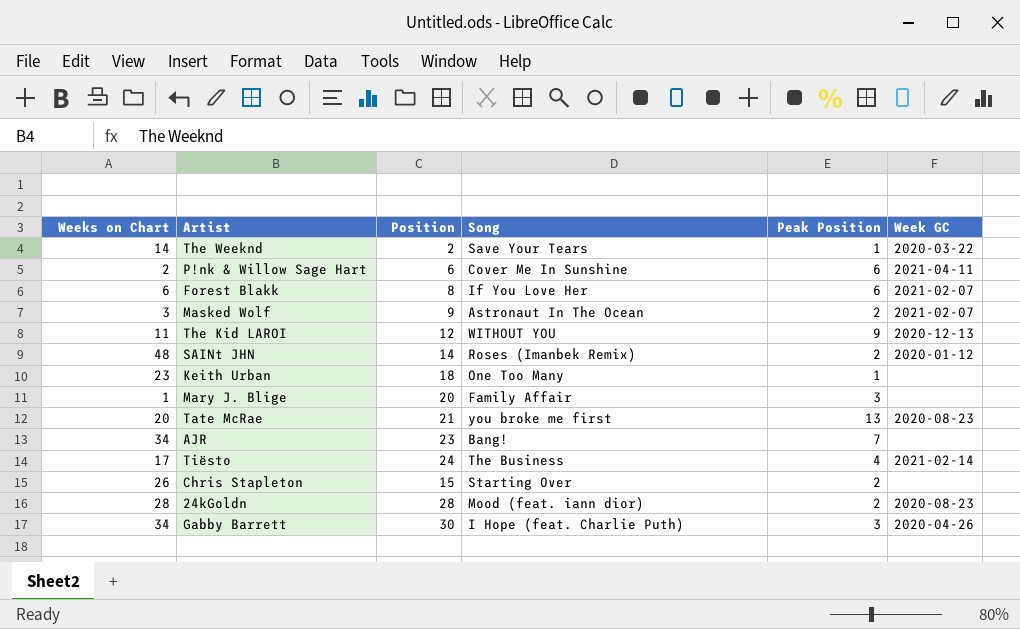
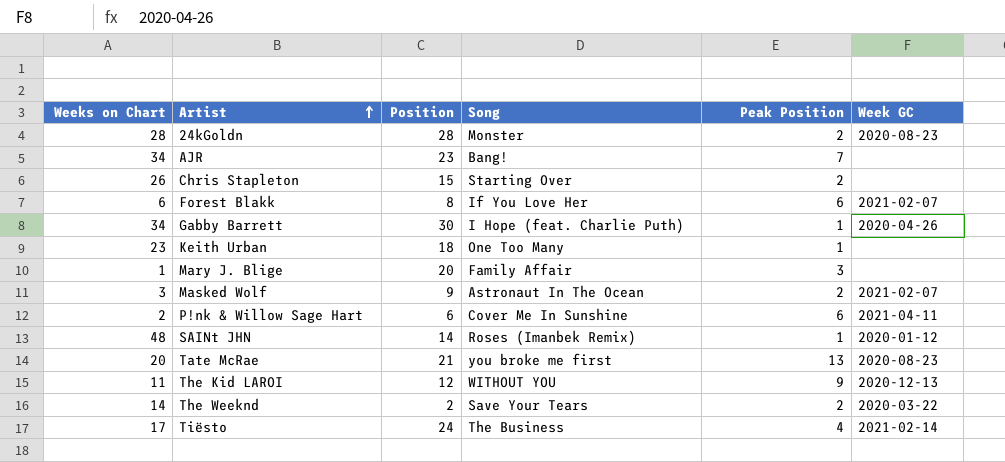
row order: none -> Artist ascending
24kGoldn | Song: Mood (feat. iann dior) -> Monster
Gabby Barrett | Peak Position: 3 -> 1
SAINt JHN | Peak Position: 2 -> 1
The Weeknd | Peak Position: 1 -> 2

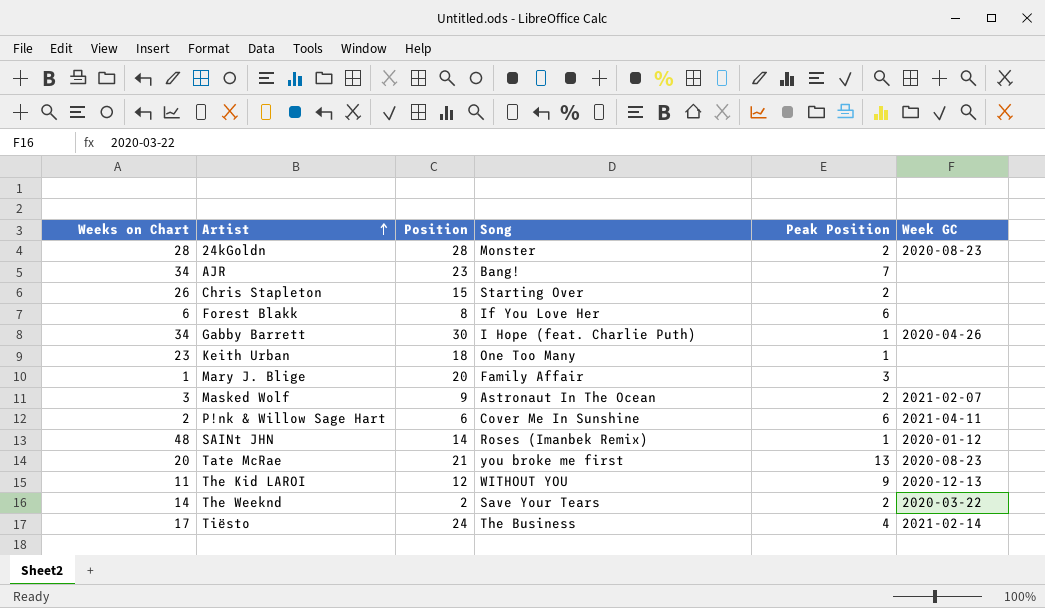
Forest Blakk | Week GC: 2021-02-07 -> none

